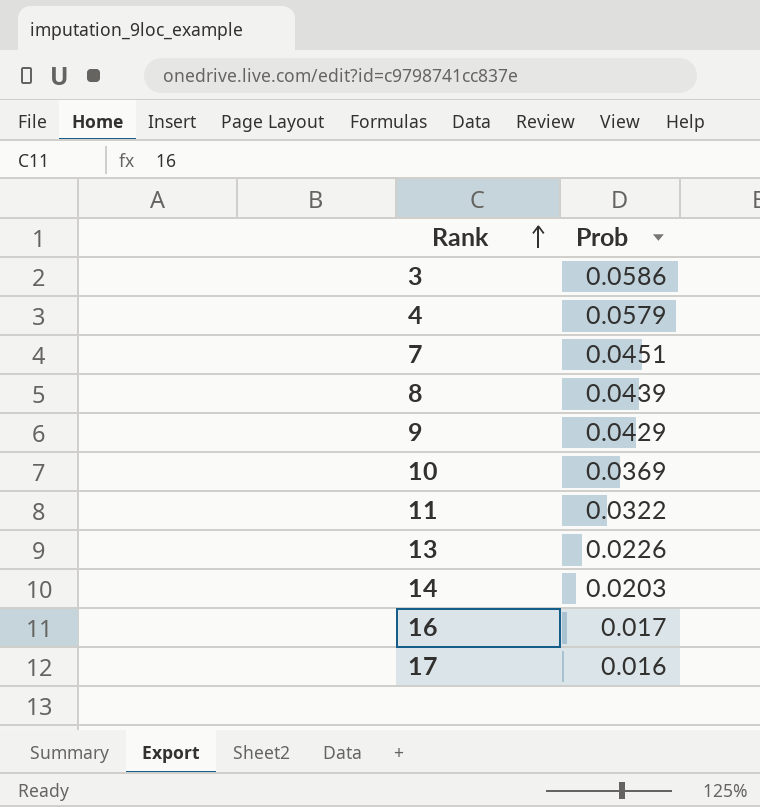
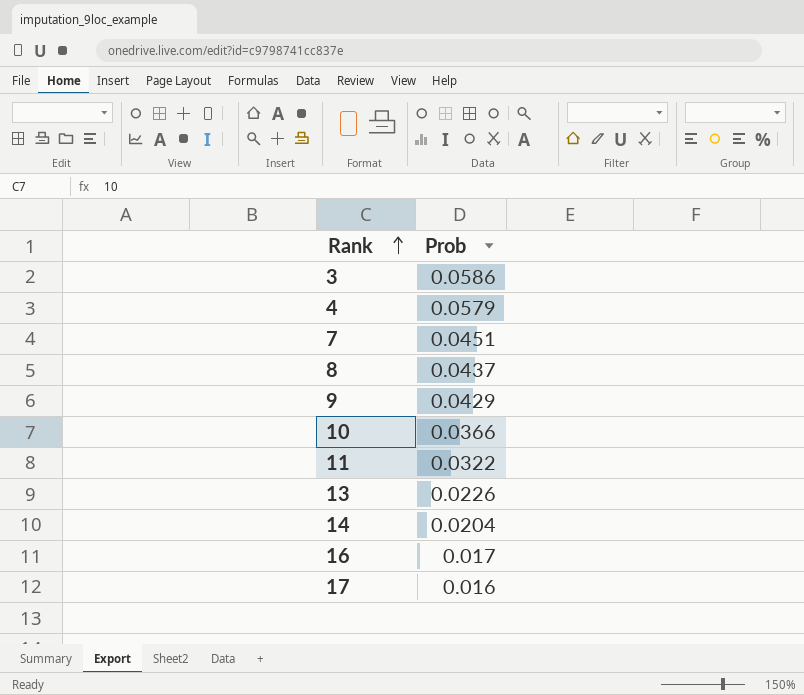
8 | Prob: 0.0439 -> 0.0437
10 | Prob: 0.0369 -> 0.0366
14 | Prob: 0.0203 -> 0.0204

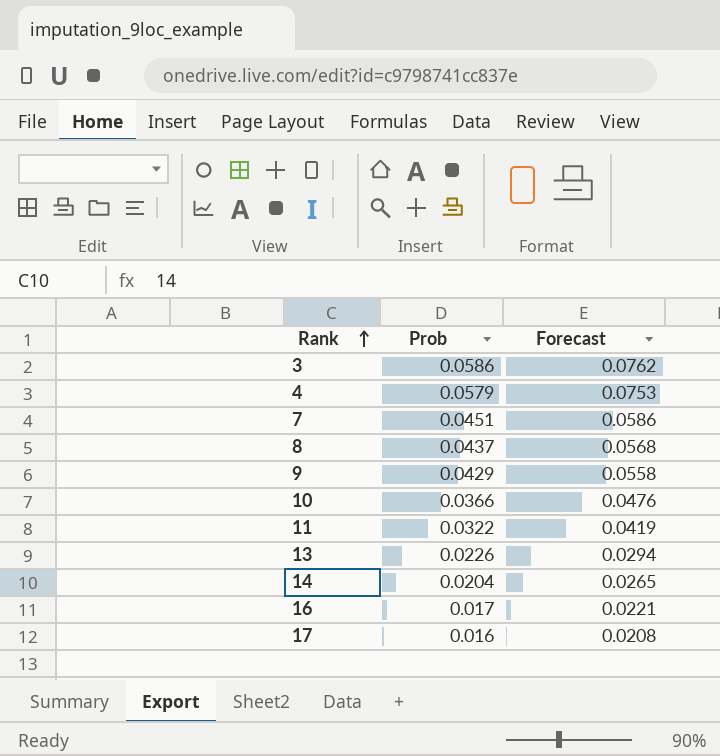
column Forecast | formula: none -> [Prob] * 1.3

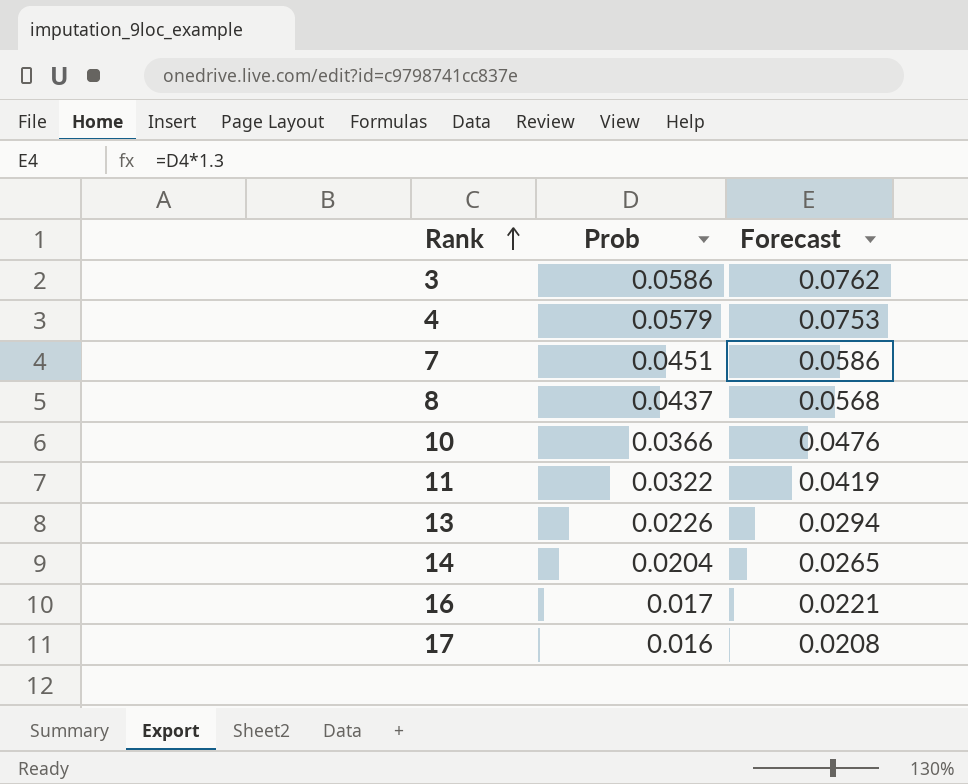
row 9: 0.0429 | 0.0558 -> none

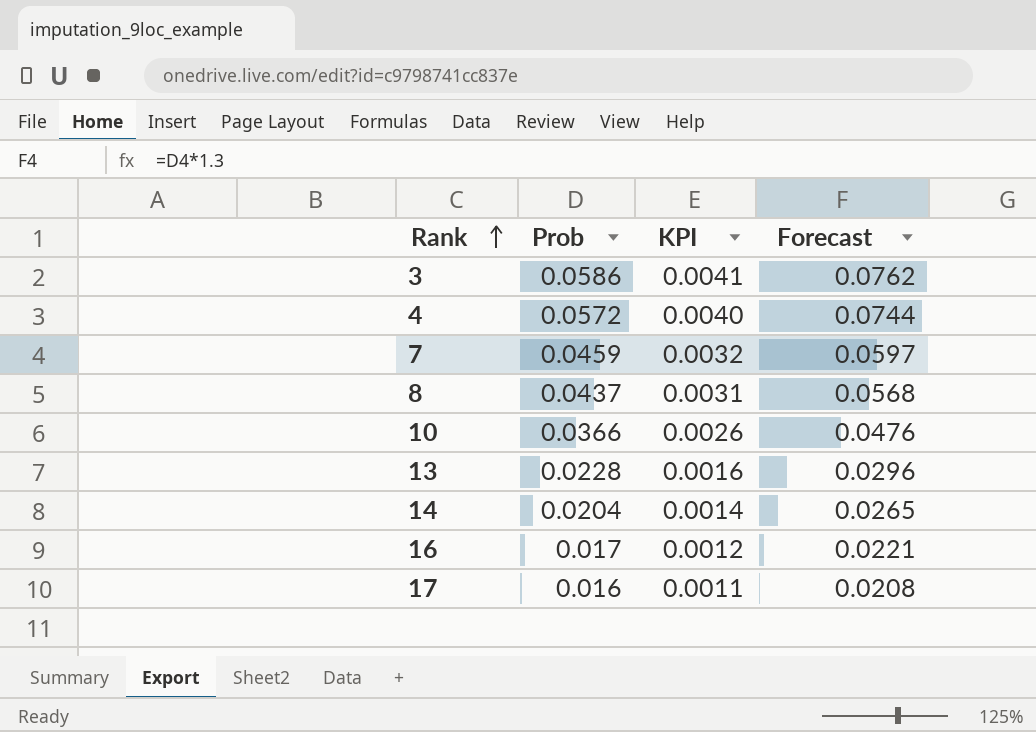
column KPI | formula: none -> [Prob] * 0.07
row 11: 0.0322 | 0.0419 -> none
4 | Prob: 0.0579 -> 0.0572
4 | Forecast: 0.0753 -> 0.0744
7 | Prob: 0.0451 -> 0.0459
7 | Forecast: 0.0586 -> 0.0597
13 | Prob: 0.0226 -> 0.0228
13 | Forecast: 0.0294 -> 0.0296

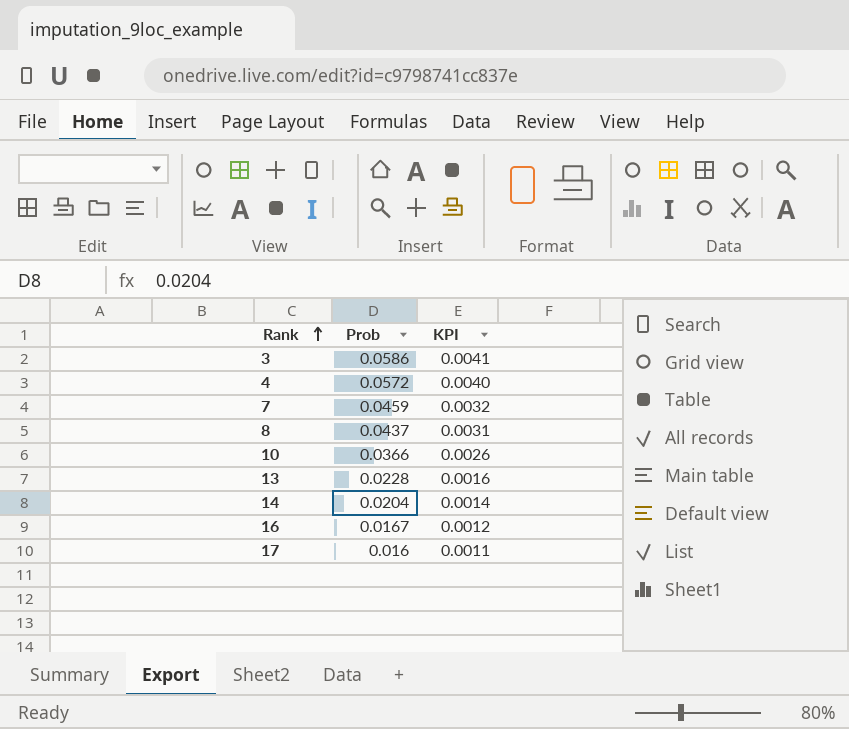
column Forecast | formula: [Prob] * 1.3 -> none
16 | Prob: 0.017 -> 0.0167

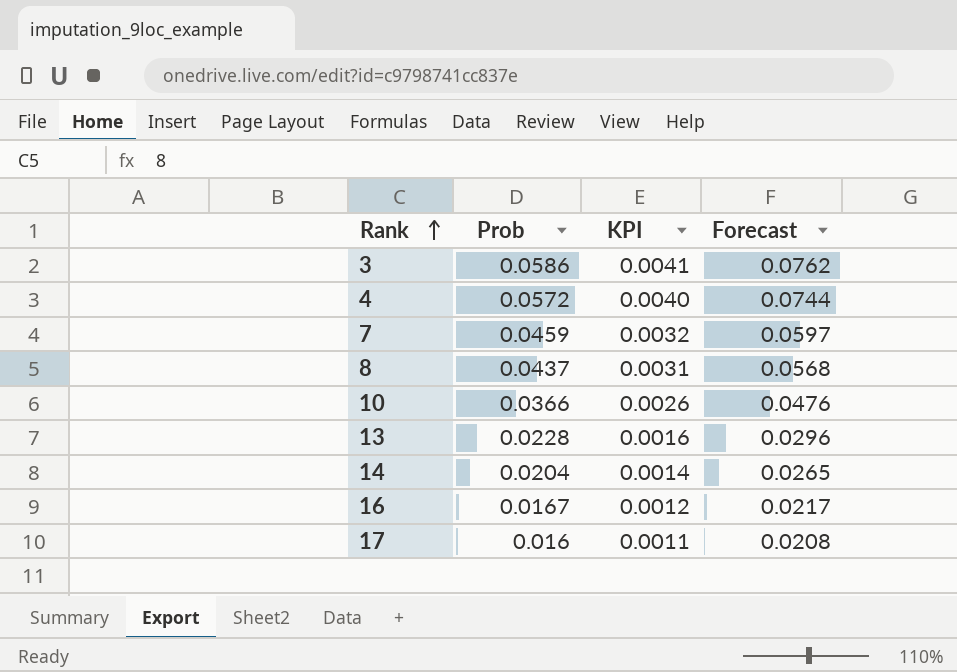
column Forecast | formula: none -> [Prob] * 1.3

